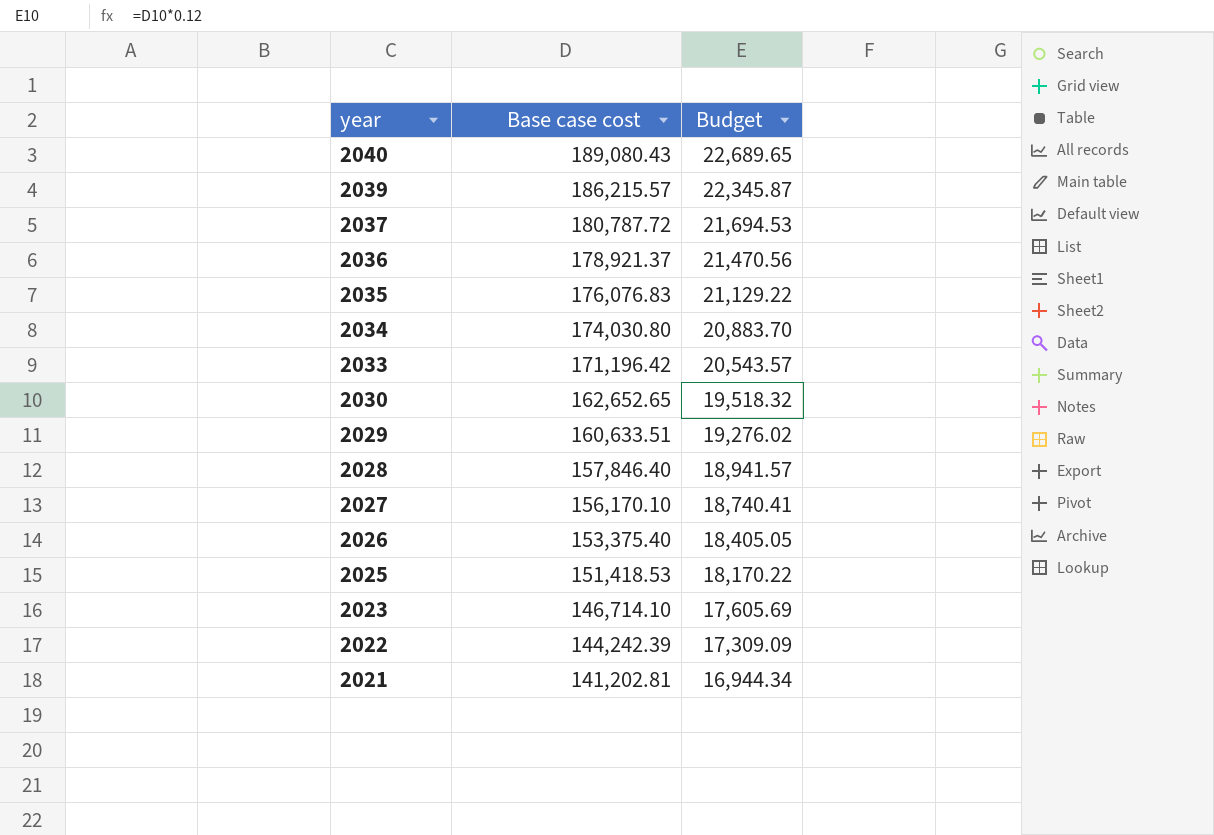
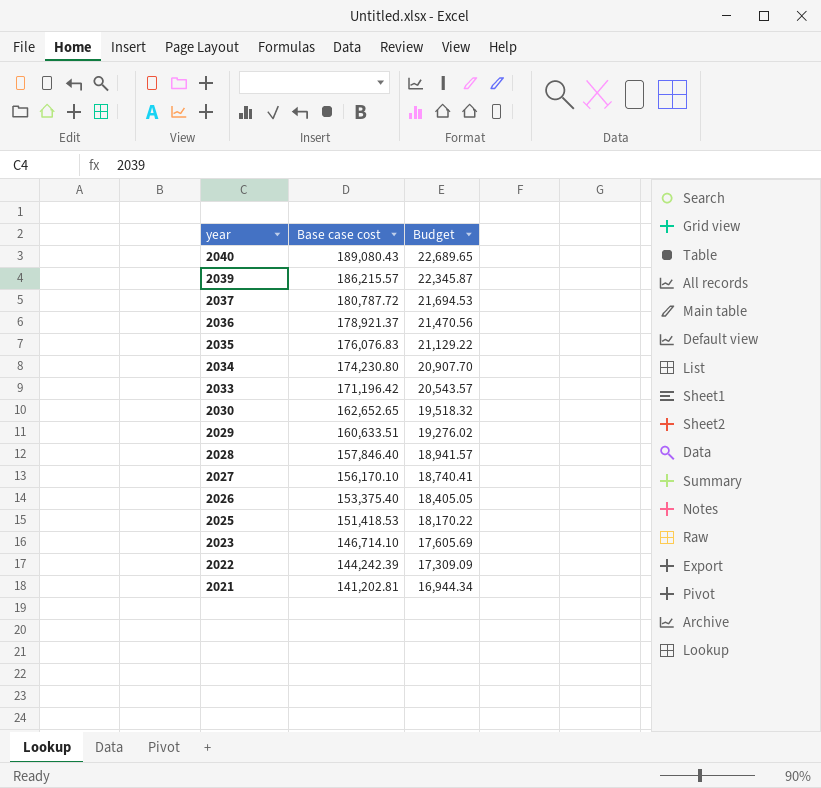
2034 | Base case cost: 174,030.80 -> 174,230.80
2034 | Budget: 20,883.70 -> 20,907.70

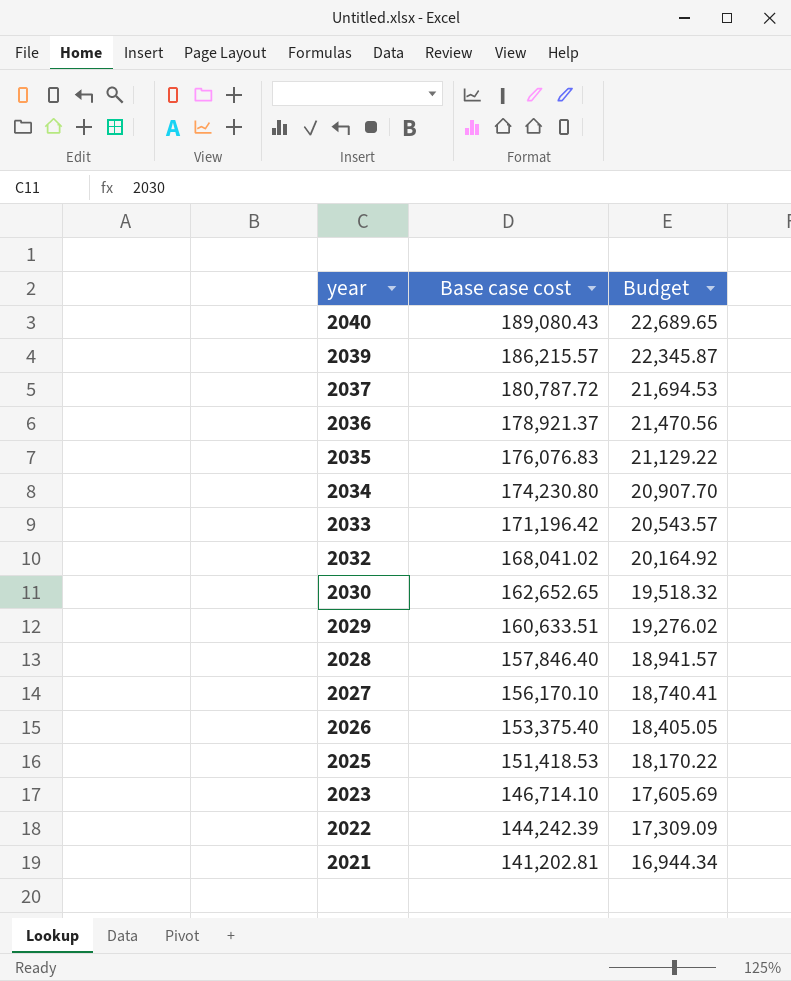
row 2032: none -> 168,041.02 | 20,164.92

